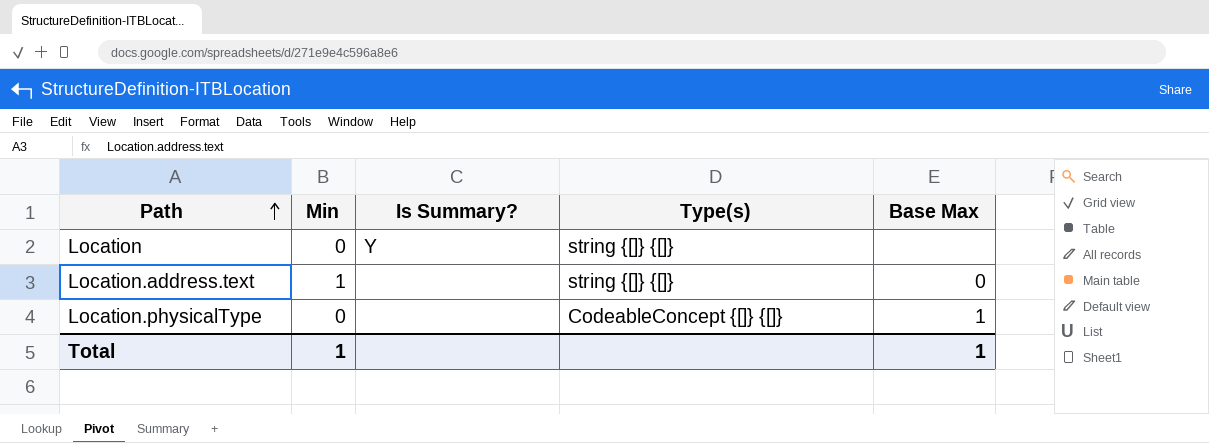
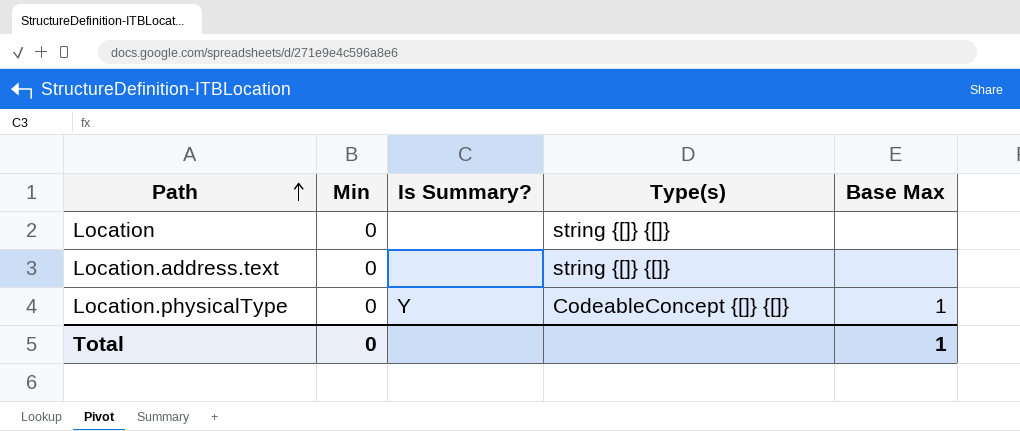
Location | Is Summary?: Y -> none
Location.address.text | Min: 1 -> 0
Location.address.text | Base Max: 0 -> none
Location.physicalType | Is Summary?: none -> Y
Total | Min: 1 -> 0

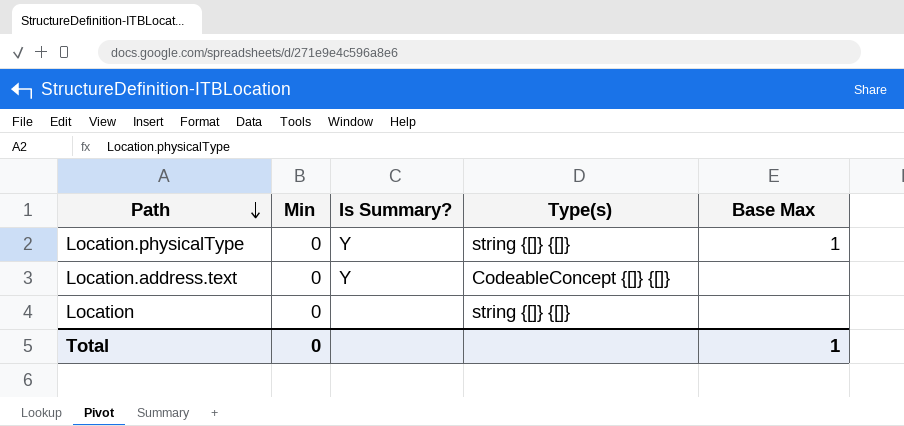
row order: Path ascending -> Path descending
Location.physicalType | Type(s): CodeableConcept {[]} {[]} -> string {[]} {[]}
Location.address.text | Is Summary?: none -> Y
Location.address.text | Type(s): string {[]} {[]} -> CodeableConcept {[]} {[]}

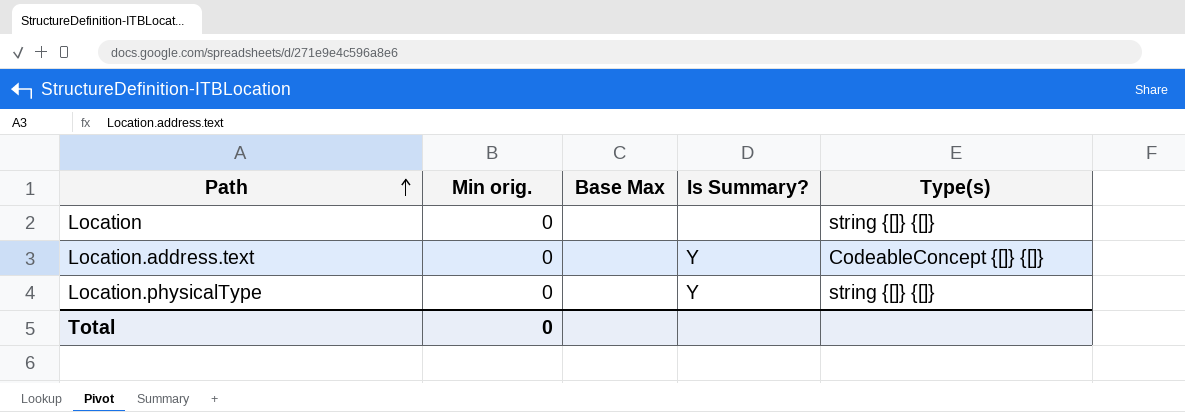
row order: Path descending -> Path ascending
column name: Min -> Min orig.
column Base Max | position: 5 -> 3
Location.physicalType | Base Max: 1 -> none
Total | Base Max: 1 -> none

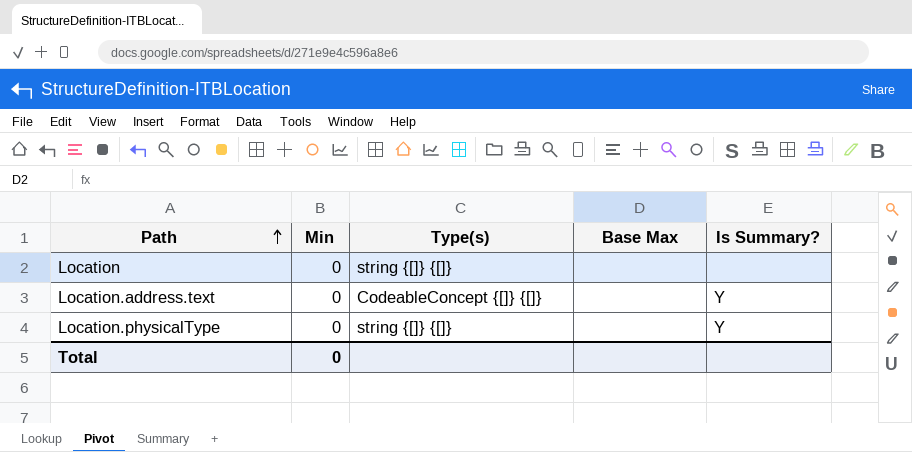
column name: Min orig. -> Min
column Type(s) | position: 5 -> 3

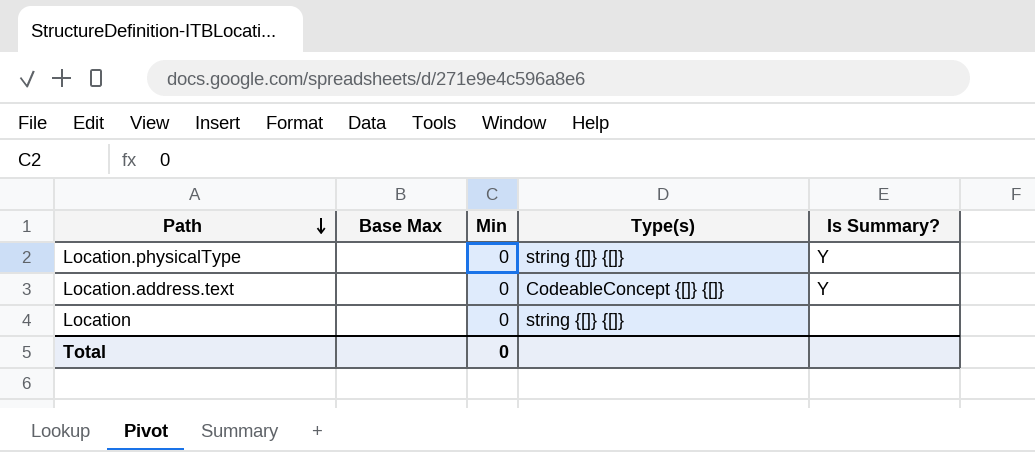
row order: Path ascending -> Path descending
column Base Max | position: 4 -> 2

